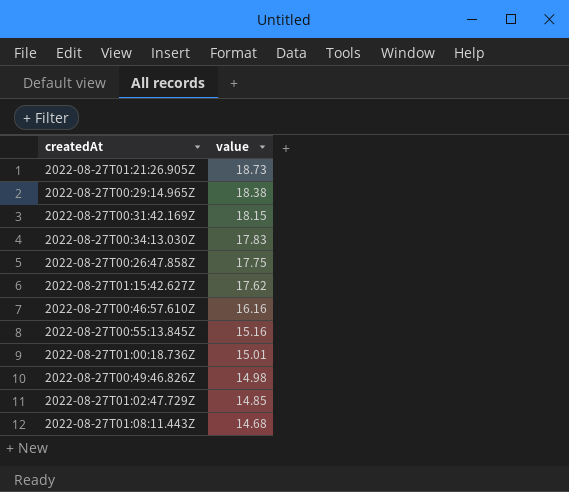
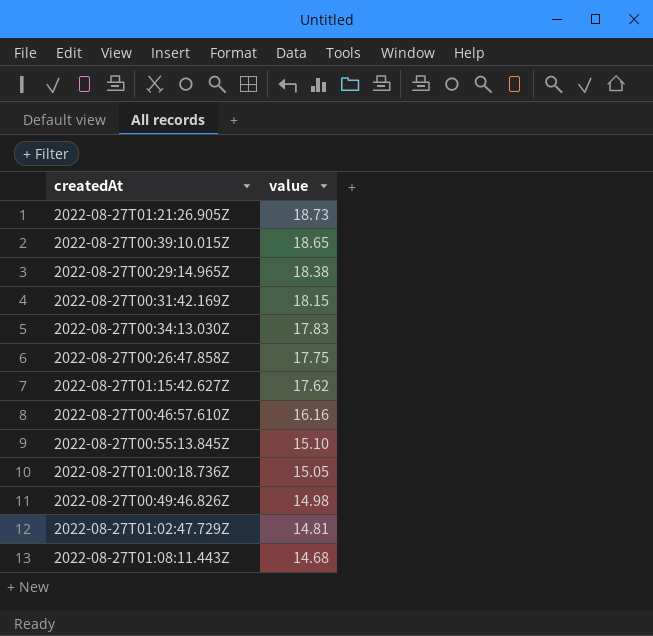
row 2022-08-27T00:39:10.015Z: none -> 18.65
2022-08-27T00:55:13.845Z | value: 15.16 -> 15.10
2022-08-27T01:00:18.736Z | value: 15.01 -> 15.05
2022-08-27T01:02:47.729Z | value: 14.85 -> 14.81

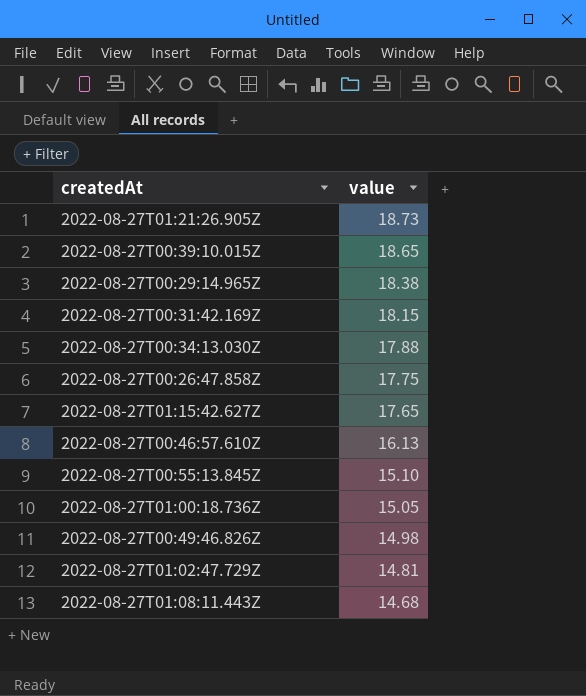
2022-08-27T00:34:13.030Z | value: 17.83 -> 17.88
2022-08-27T01:15:42.627Z | value: 17.62 -> 17.65
2022-08-27T00:46:57.610Z | value: 16.16 -> 16.13

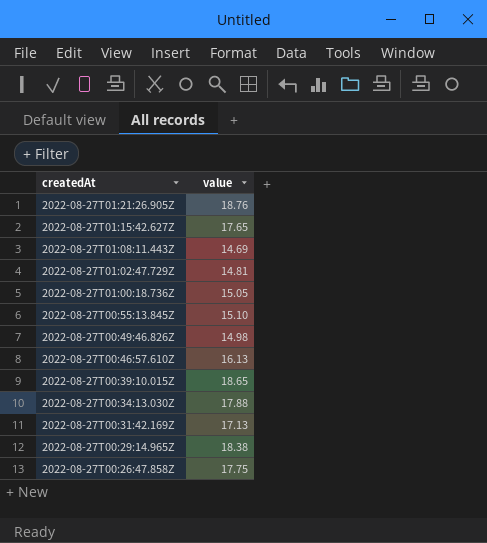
row order: value descending -> createdAt descending
2022-08-27T01:21:26.905Z | value: 18.73 -> 18.76
2022-08-27T01:08:11.443Z | value: 14.68 -> 14.69
2022-08-27T00:31:42.169Z | value: 18.15 -> 17.13

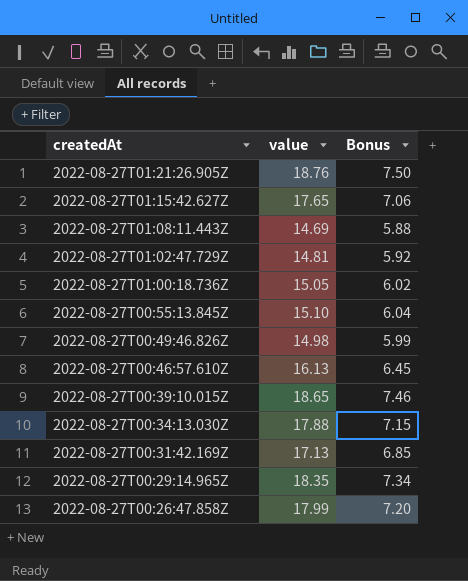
column Bonus | formula: none -> [value] * 0.4
2022-08-27T00:29:14.965Z | value: 18.38 -> 18.35
2022-08-27T00:26:47.858Z | value: 17.75 -> 17.99

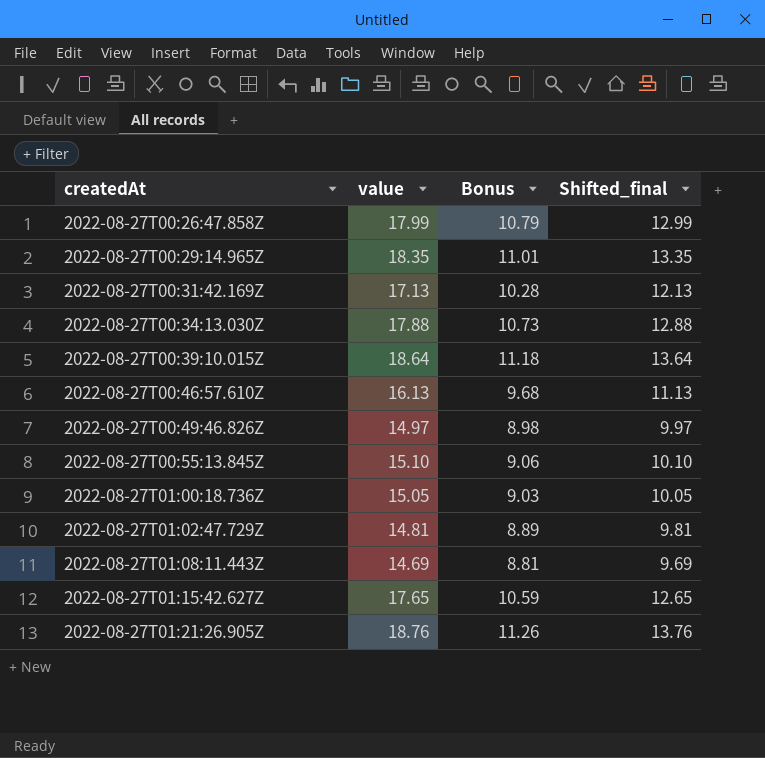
row order: createdAt descending -> createdAt ascending
column Bonus | formula: [value] * 0.4 -> [value] * 0.6
column Shifted_final | formula: none -> [value] - 5
2022-08-27T00:39:10.015Z | value: 18.65 -> 18.64
2022-08-27T00:49:46.826Z | value: 14.98 -> 14.97

